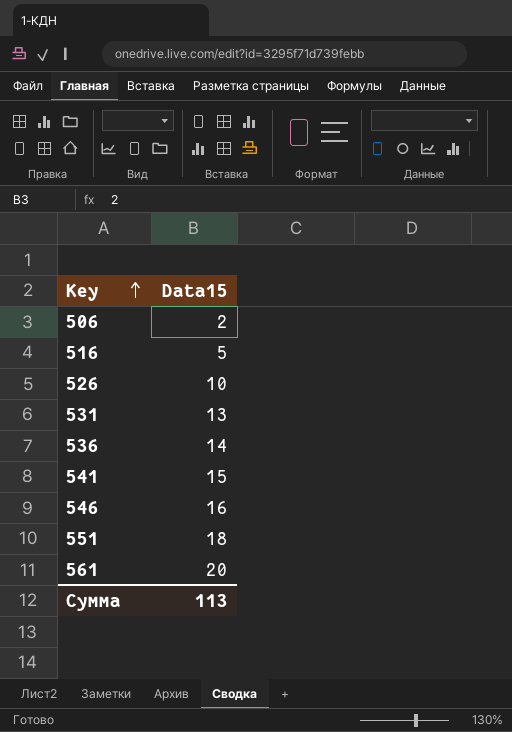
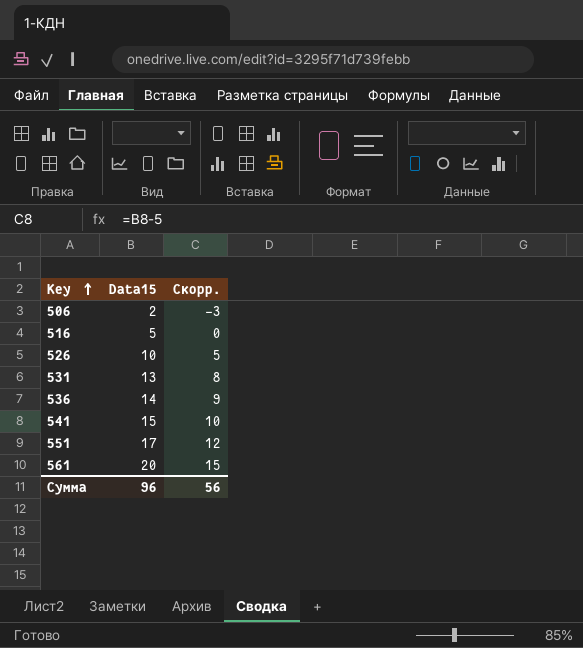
column Скорр. | formula: none -> [Data15] - 5
row 546: 16 -> none
551 | Data15: 18 -> 17
Сумма | Data15: 113 -> 96

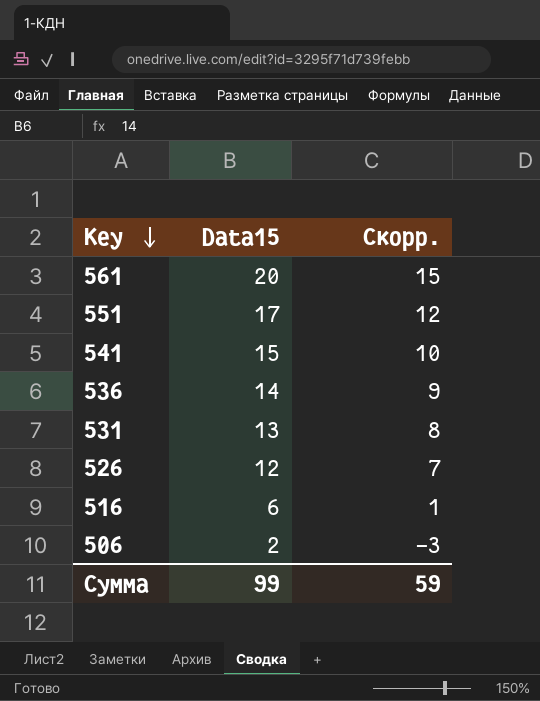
row order: Key ascending -> Key descending
526 | Data15: 10 -> 12
526 | Скорр.: 5 -> 7
516 | Data15: 5 -> 6
516 | Скорр.: 0 -> 1
Сумма | Data15: 96 -> 99
Сумма | Скорр.: 56 -> 59

